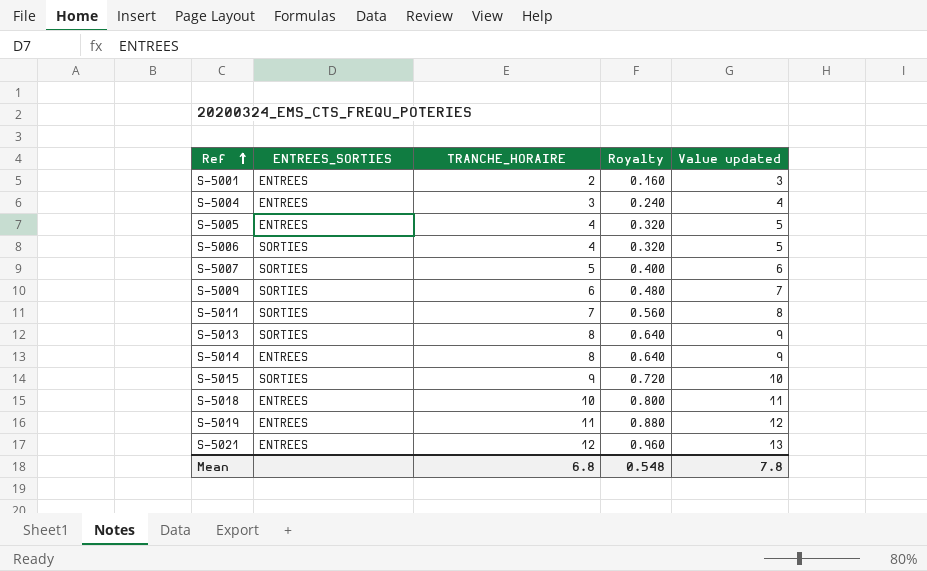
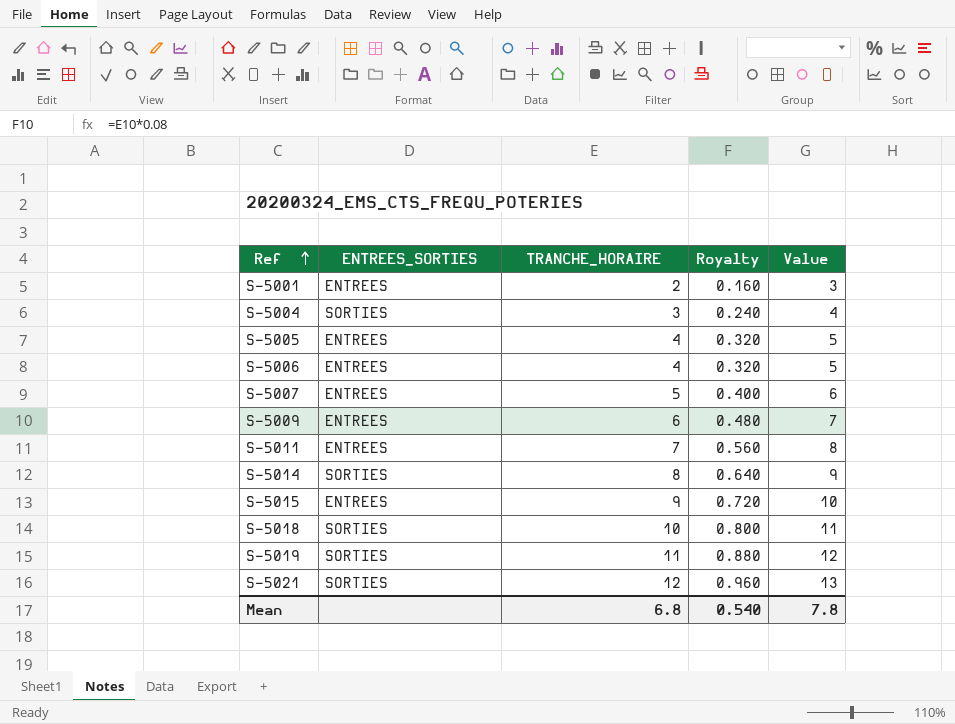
column name: Value updated -> Value
row S-5013: SORTIES | 8 | 0.640 | 9 -> none
S-5004 | ENTREES_SORTIES: ENTREES -> SORTIES
S-5006 | ENTREES_SORTIES: SORTIES -> ENTREES
S-5007 | ENTREES_SORTIES: SORTIES -> ENTREES
S-5009 | ENTREES_SORTIES: SORTIES -> ENTREES
S-5011 | ENTREES_SORTIES: SORTIES -> ENTREES
S-5014 | ENTREES_SORTIES: ENTREES -> SORTIES
S-5015 | ENTREES_SORTIES: SORTIES -> ENTREES
S-5018 | ENTREES_SORTIES: ENTREES -> SORTIES
S-5019 | ENTREES_SORTIES: ENTREES -> SORTIES
S-5021 | ENTREES_SORTIES: ENTREES -> SORTIES
Mean | Royalty: 0.548 -> 0.540

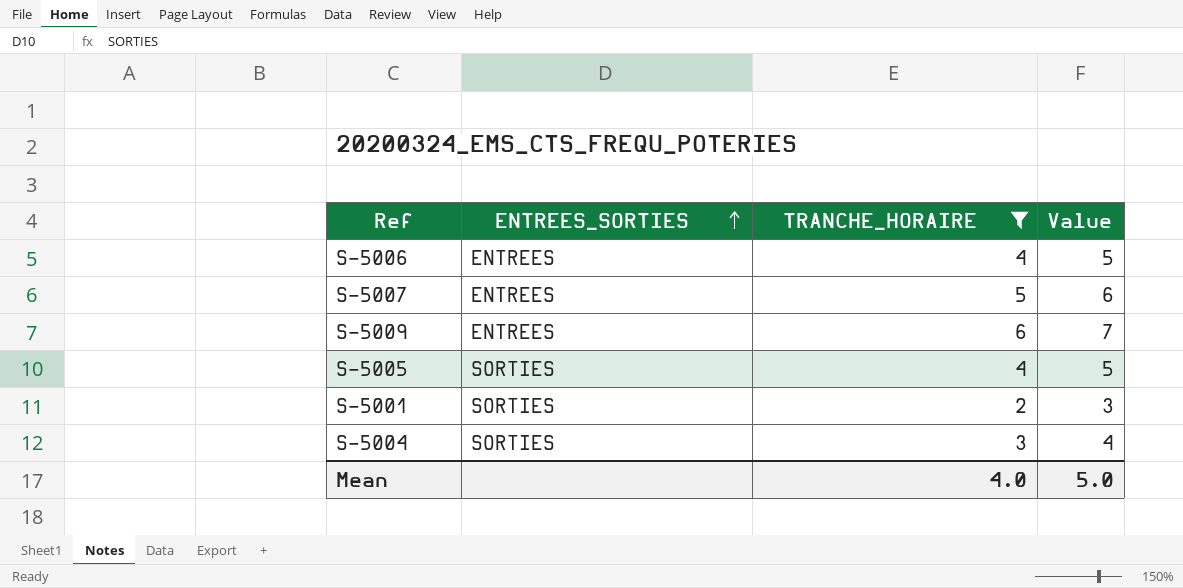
filter: none -> TRANCHE_HORAIRE <= 6
row order: Ref ascending -> ENTREES_SORTIES ascending
column Royalty | formula: [TRANCHE_HORAIRE] * 0.08 -> none
S-5005 | ENTREES_SORTIES: ENTREES -> SORTIES
S-5001 | ENTREES_SORTIES: ENTREES -> SORTIES
Mean | TRANCHE_HORAIRE: 6.8 -> 4.0
Mean | Value: 7.8 -> 5.0

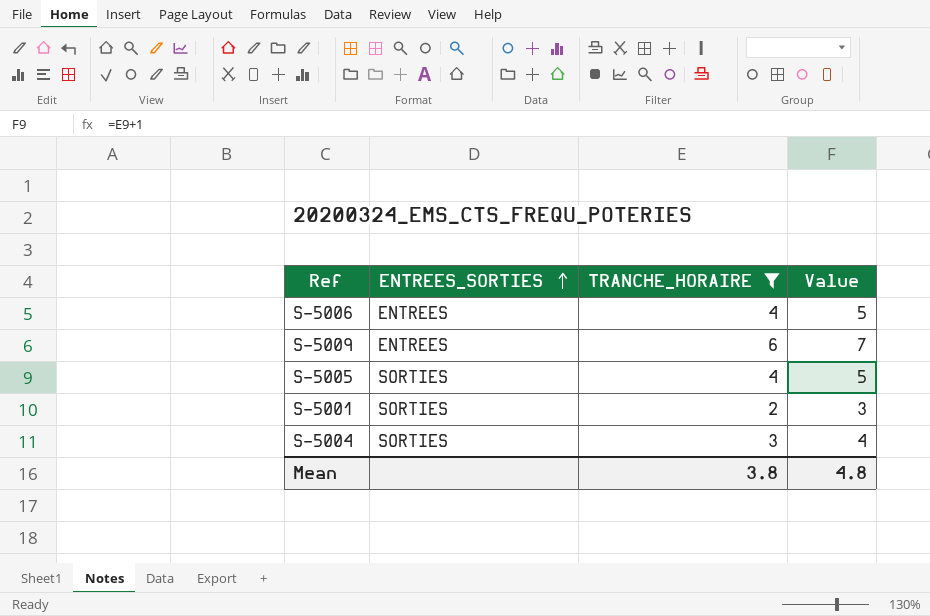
row S-5007: ENTREES | 5 | 6 -> none
Mean | TRANCHE_HORAIRE: 4.0 -> 3.8
Mean | Value: 5.0 -> 4.8

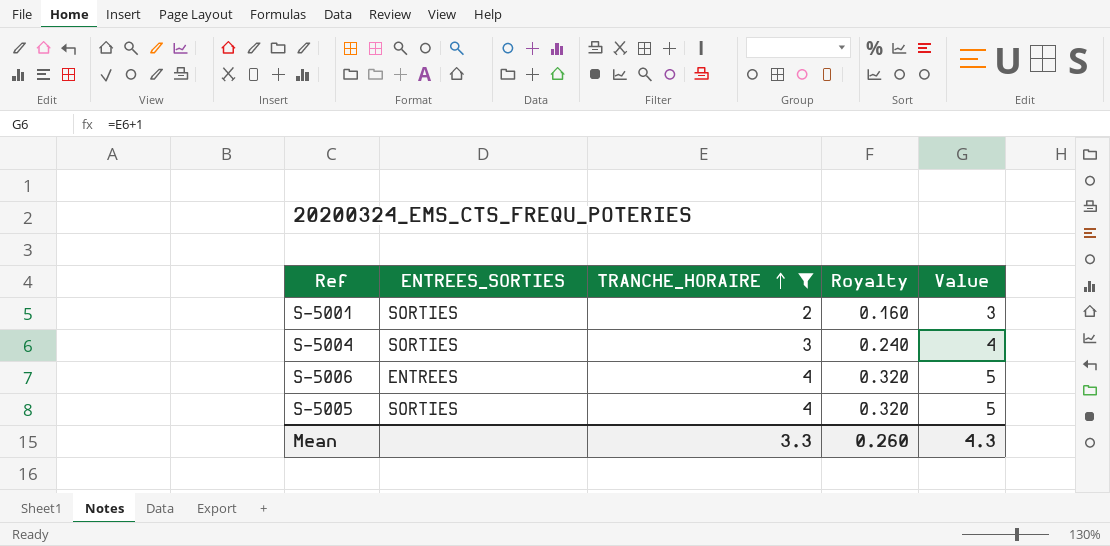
row order: ENTREES_SORTIES ascending -> TRANCHE_HORAIRE ascending
column Royalty | formula: none -> [TRANCHE_HORAIRE] * 0.08
row S-5009: ENTREES | 6 | 7 -> none
Mean | TRANCHE_HORAIRE: 3.8 -> 3.3
Mean | Value: 4.8 -> 4.3

